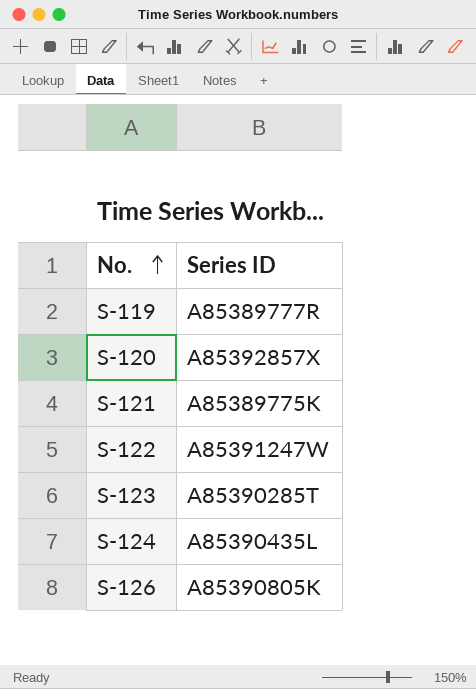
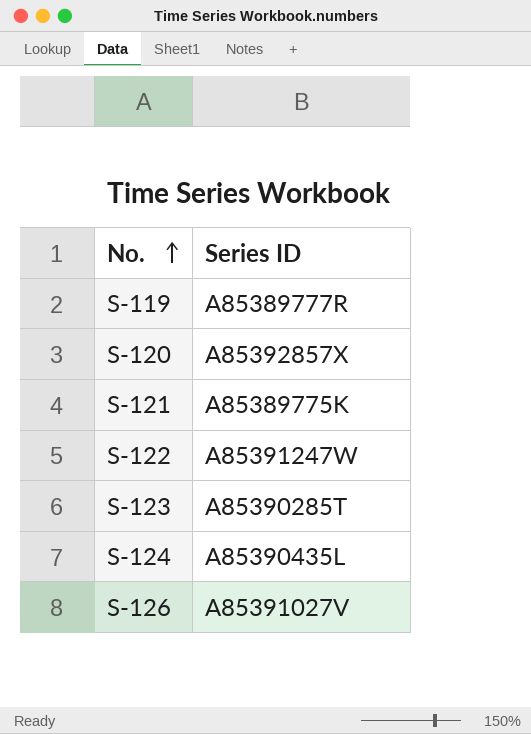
S-126 | Series ID: A85390805K -> A85391027V

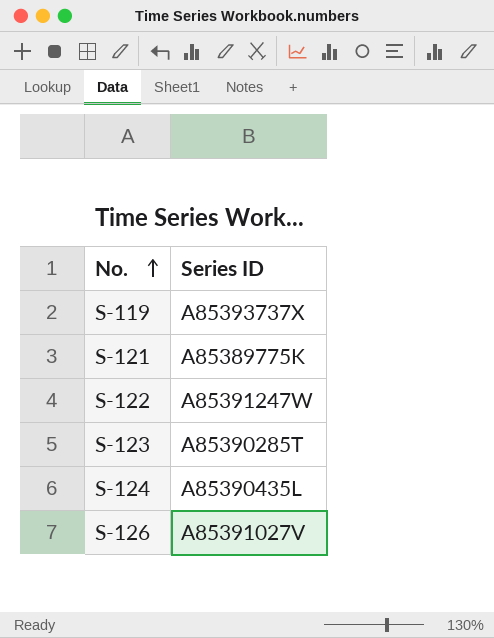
row S-120: A85392857X -> none
S-119 | Series ID: A85389777R -> A85393737X

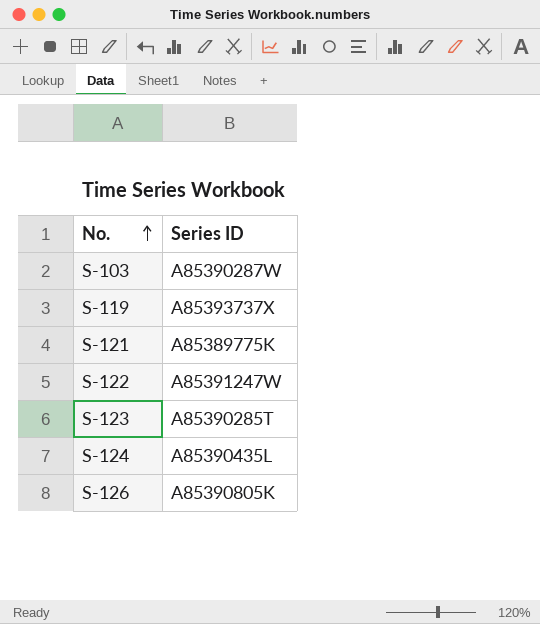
row S-103: none -> A85390287W
S-126 | Series ID: A85391027V -> A85390805K

